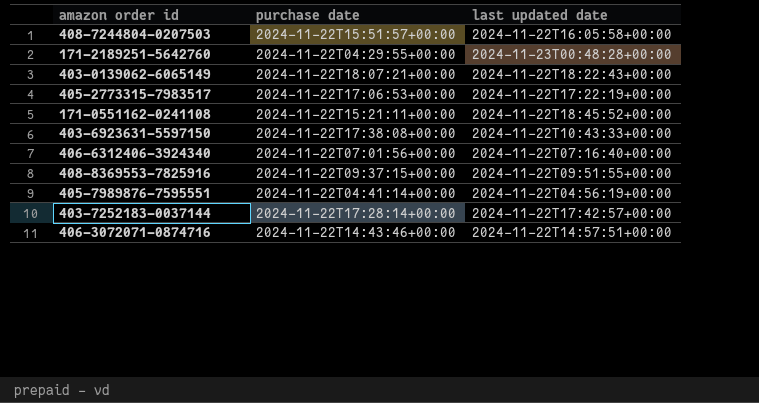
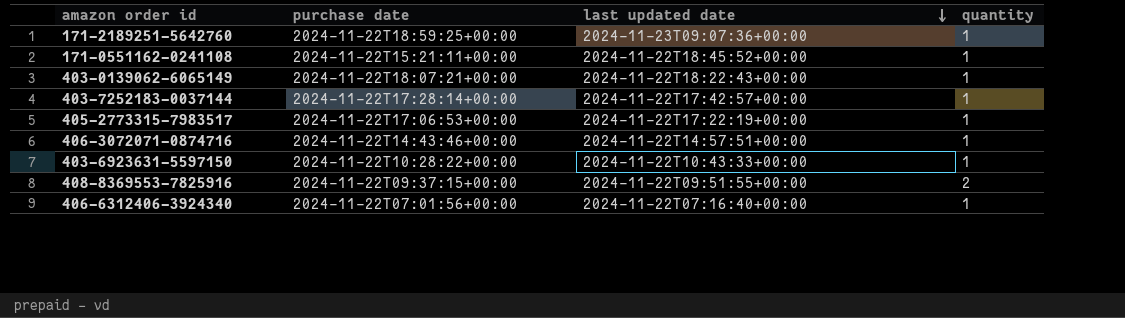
row order: none -> last updated date descending
column quantity | position: none -> 4
row 408-7244804-0207503: 2024-11-22T15:51:57+00:00 | 2024-11-22T16:05:58+00:00 -> none
row 405-7989876-7595551: 2024-11-22T04:41:14+00:00 | 2024-11-22T04:56:19+00:00 -> none
171-2189251-5642760 | purchase date: 2024-11-22T04:29:55+00:00 -> 2024-11-22T18:59:25+00:00
171-2189251-5642760 | last updated date: 2024-11-23T00:48:28+00:00 -> 2024-11-23T09:07:36+00:00
403-6923631-5597150 | purchase date: 2024-11-22T17:38:08+00:00 -> 2024-11-22T10:28:22+00:00

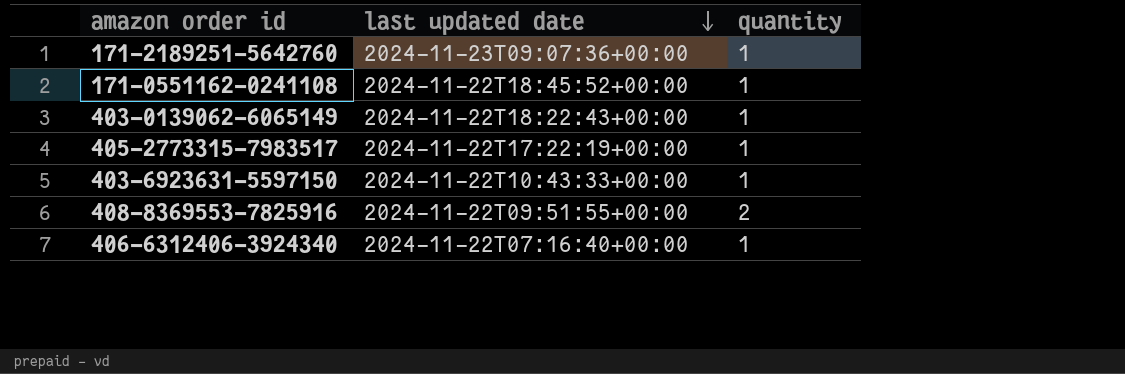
column purchase date | position: 2 -> none
row 403-7252183-0037144: 2024-11-22T17:28:14+00:00 | 2024-11-22T17:42:57+00:00 | 1 -> none
row 406-3072071-0874716: 2024-11-22T14:43:46+00:00 | 2024-11-22T14:57:51+00:00 | 1 -> none

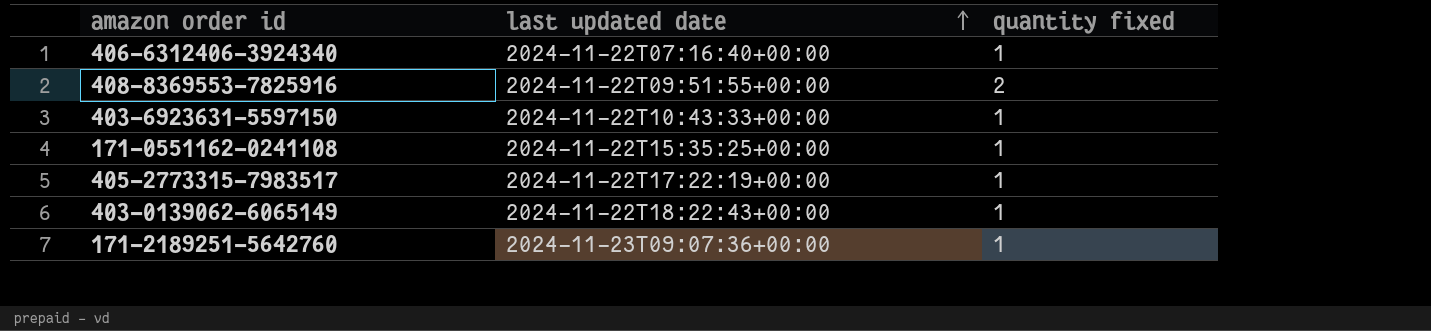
row order: last updated date descending -> last updated date ascending
column name: quantity -> quantity fixed
171-0551162-0241108 | last updated date: 2024-11-22T18:45:52+00:00 -> 2024-11-22T15:35:25+00:00

